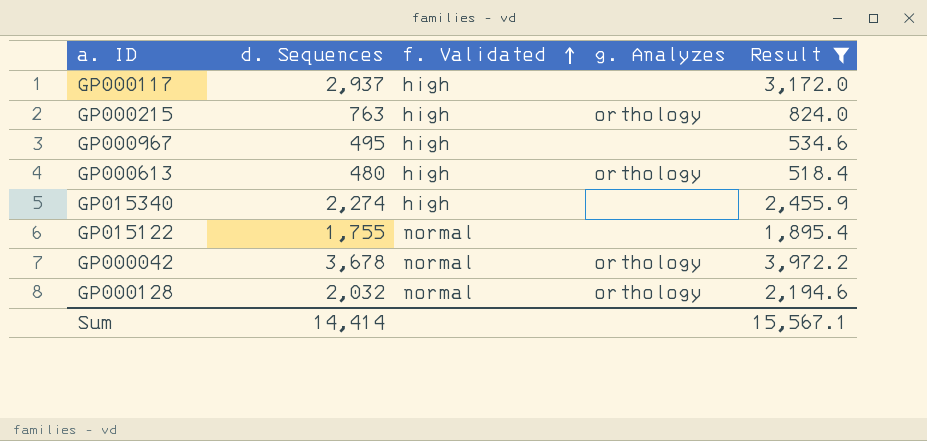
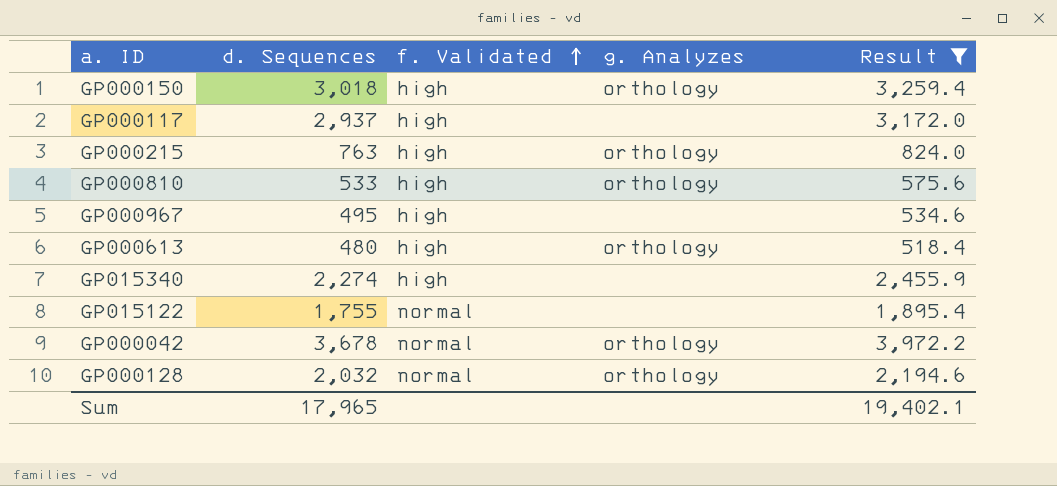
row GP000150: none -> 3,018 | high | orthology | 3,259.4
row GP000810: none -> 533 | high | orthology | 575.6
Sum | d. Sequences: 14,414 -> 17,965
Sum | Result: 15,567.1 -> 19,402.1

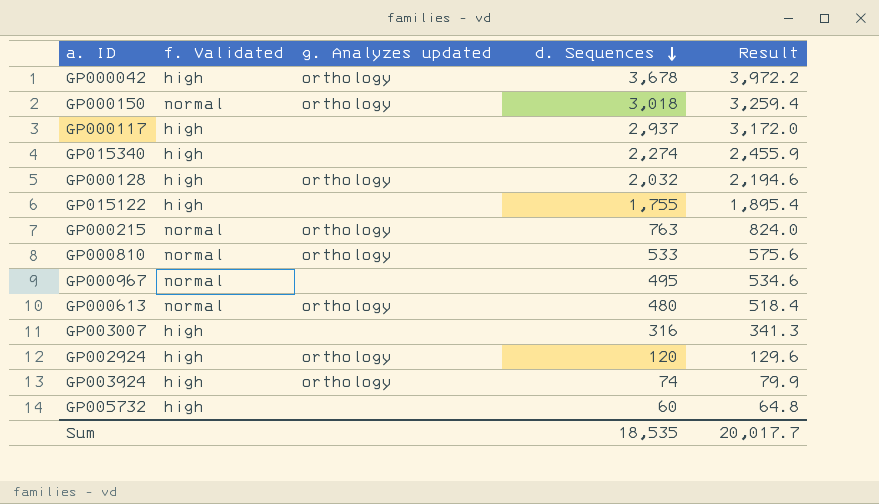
filter: Result >= 518.4 -> none
row order: f. Validated ascending -> d. Sequences descending
column name: g. Analyzes -> g. Analyzes updated
column d. Sequences | position: 2 -> 4
GP000042 | f. Validated: normal -> high
GP000150 | f. Validated: high -> normal
GP000128 | f. Validated: normal -> high
GP015122 | f. Validated: normal -> high
GP000215 | f. Validated: high -> normal
GP000810 | f. Validated: high -> normal
GP000967 | f. Validated: high -> normal
GP000613 | f. Validated: high -> normal
Sum | d. Sequences: 17,965 -> 18,535
Sum | Result: 19,402.1 -> 20,017.7

